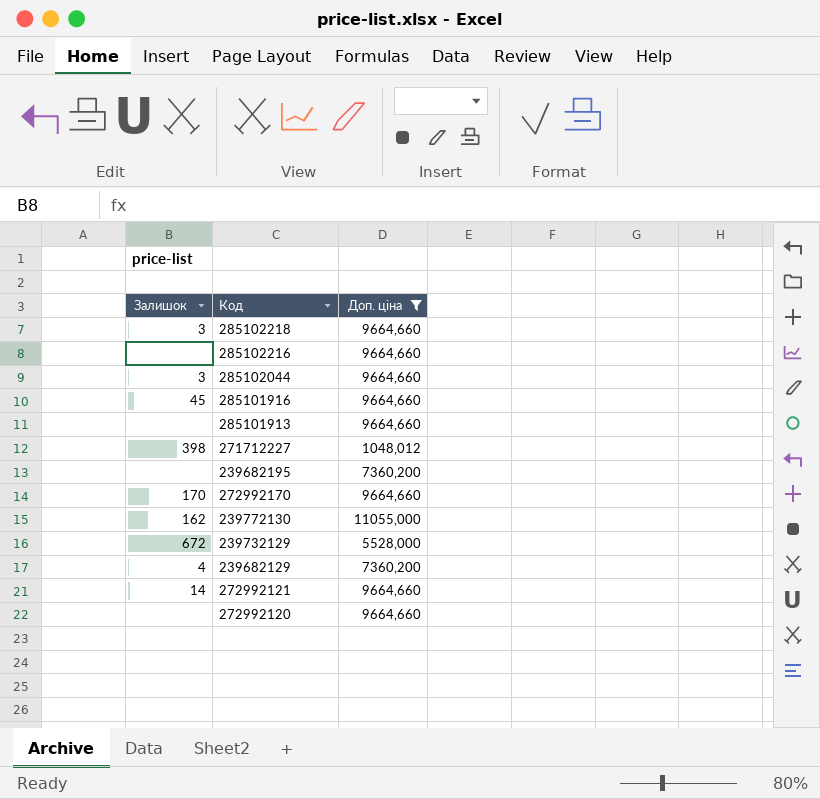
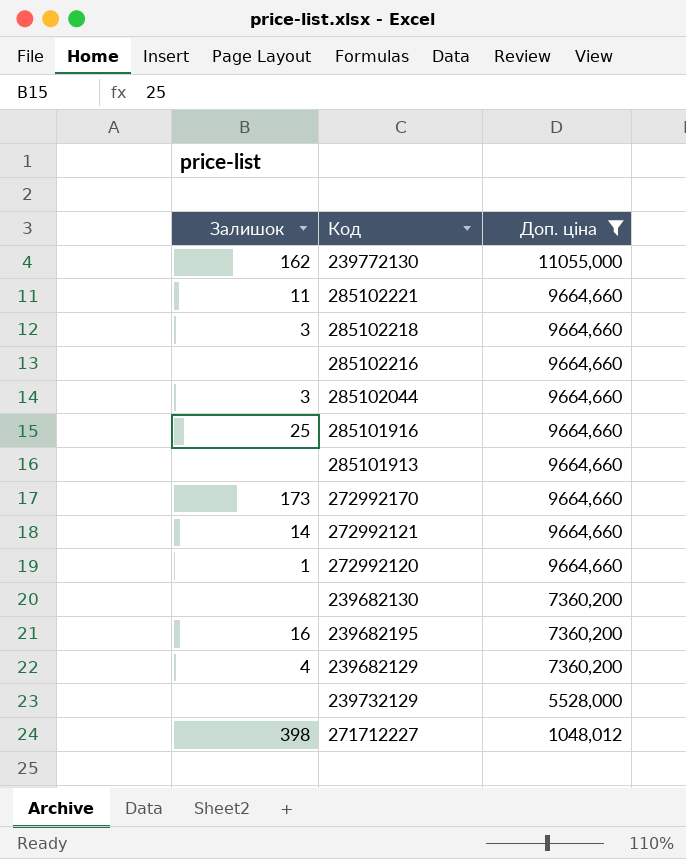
row order: none -> Доп. ціна descending
row 285102221: none -> 11 | 9664,660
285101916 | Залишок: 45 -> 25
272992170 | Залишок: 170 -> 173
272992120 | Залишок: none -> 1
row 239682130: none -> none | 7360,200
239682195 | Залишок: none -> 16
239732129 | Залишок: 672 -> none

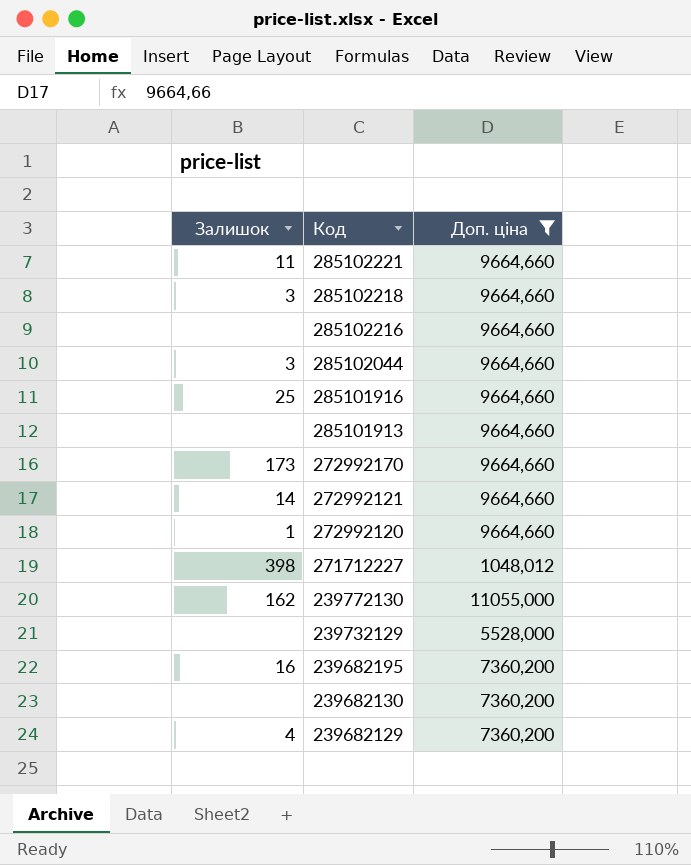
row order: Доп. ціна descending -> Код descending

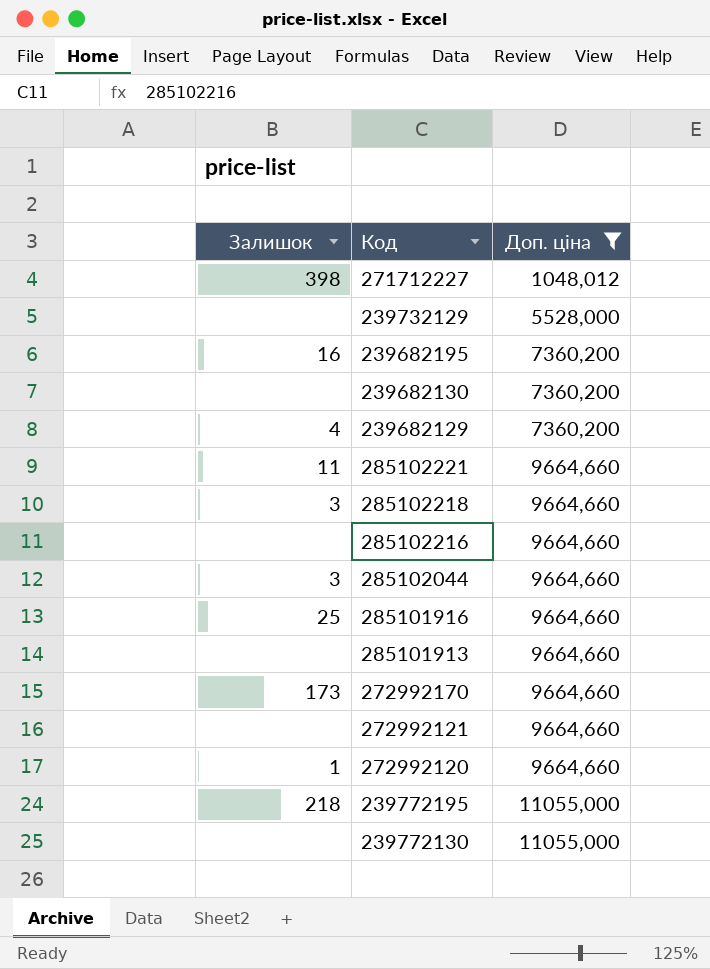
row order: Код descending -> Доп. ціна ascending
272992121 | Залишок: 14 -> none
row 239772195: none -> 218 | 11055,000
239772130 | Залишок: 162 -> none

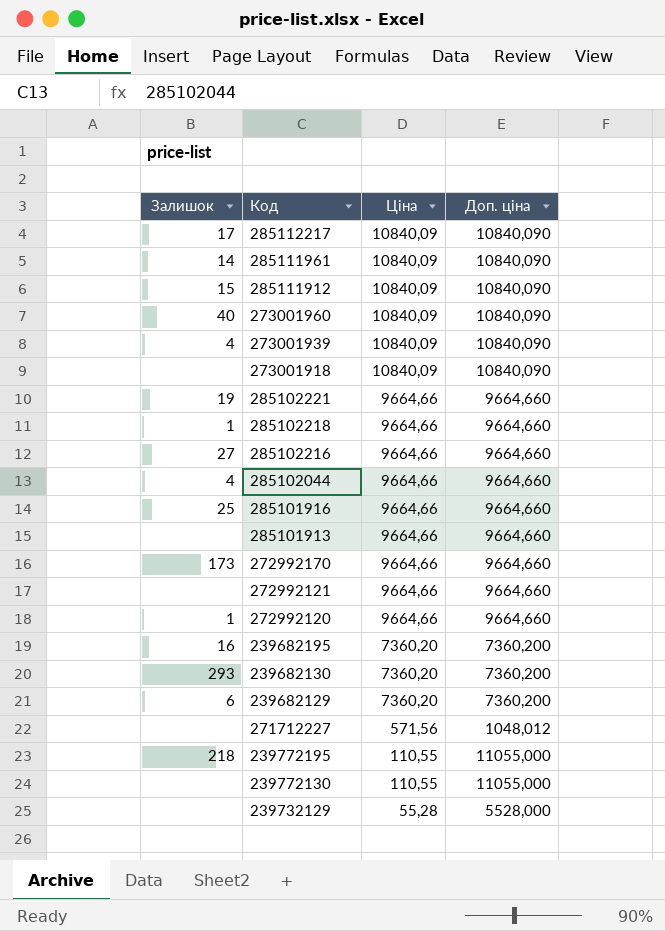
filter: Доп. ціна != 10840,090 -> none
row order: Доп. ціна ascending -> Ціна descending
column Ціна | position: none -> 3
285102221 | Залишок: 11 -> 19
285102218 | Залишок: 3 -> 1
285102216 | Залишок: none -> 27
285102044 | Залишок: 3 -> 4
239682130 | Залишок: none -> 293
239682129 | Залишок: 4 -> 6
271712227 | Залишок: 398 -> none

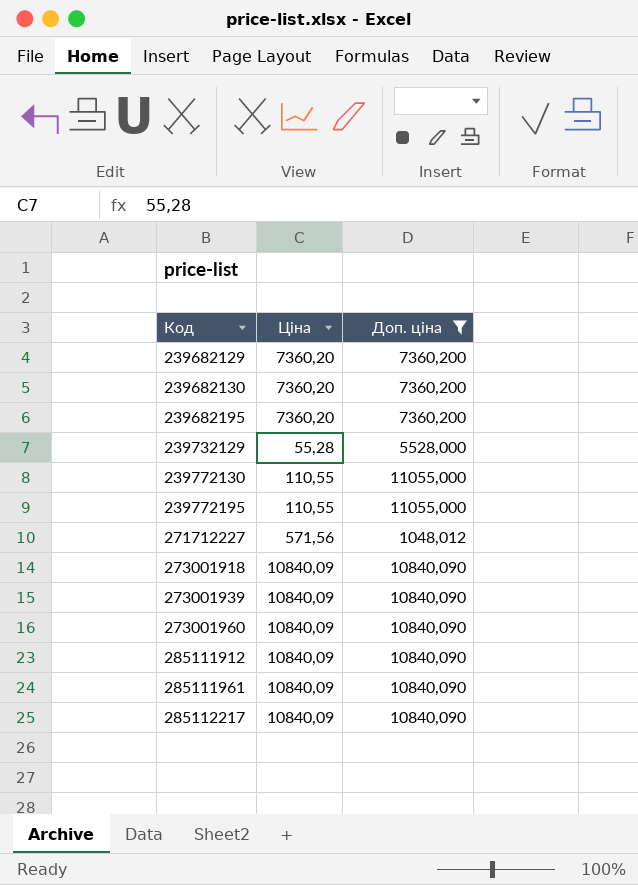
filter: none -> Доп. ціна != 9664,660
row order: Ціна descending -> Код ascending
column Залишок | position: 1 -> none

